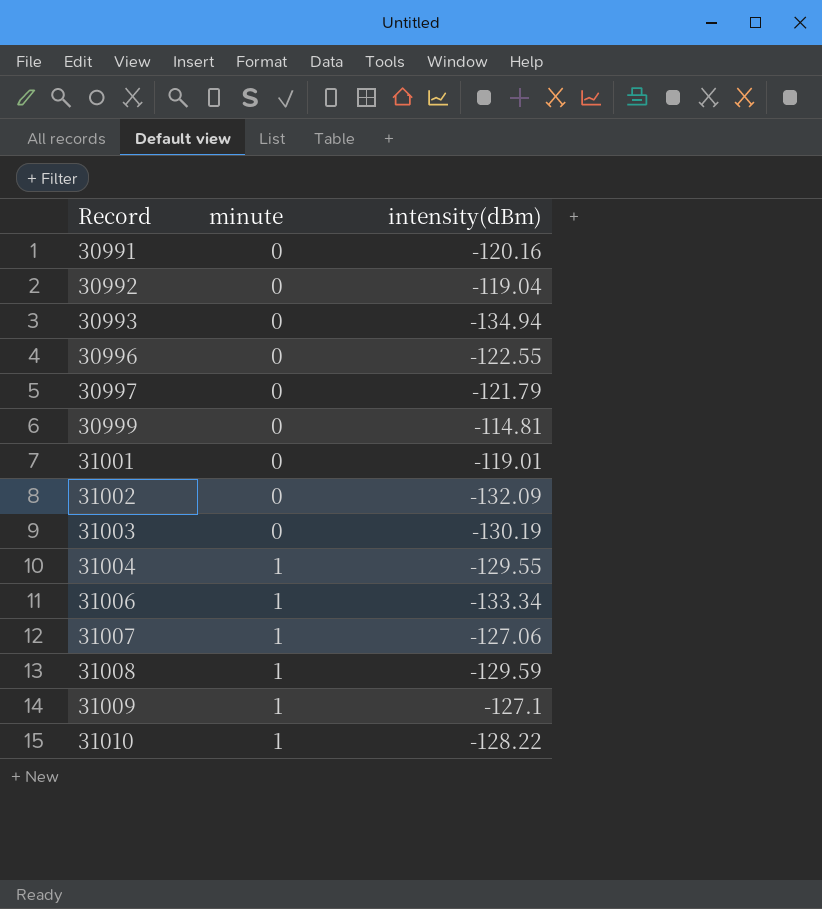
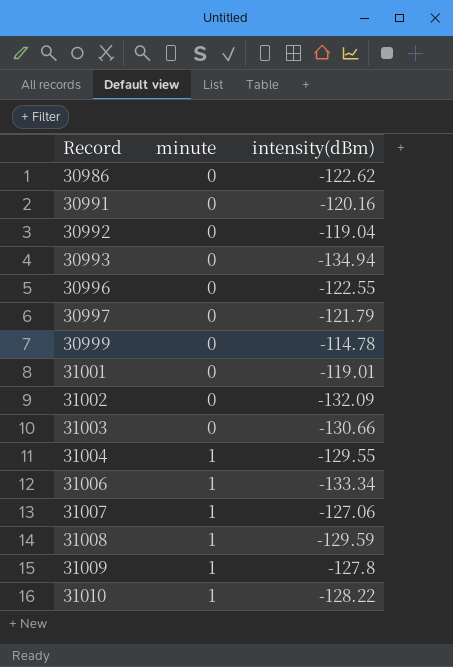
row 30986: none -> 0 | -122.62
30999 | intensity(dBm): -114.81 -> -114.78
31003 | intensity(dBm): -130.19 -> -130.66
31009 | intensity(dBm): -127.1 -> -127.8

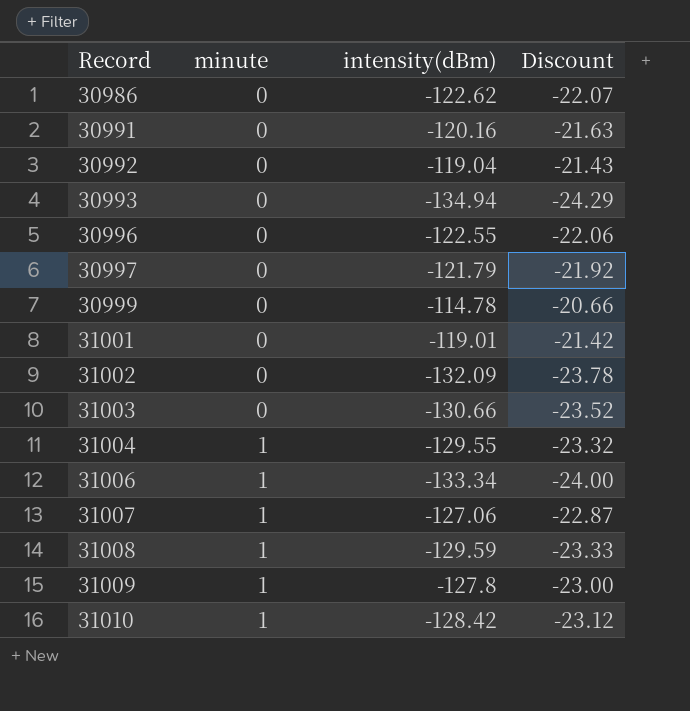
column Discount | formula: none -> [intensity(dBm)] * 0.18
31010 | intensity(dBm): -128.22 -> -128.42

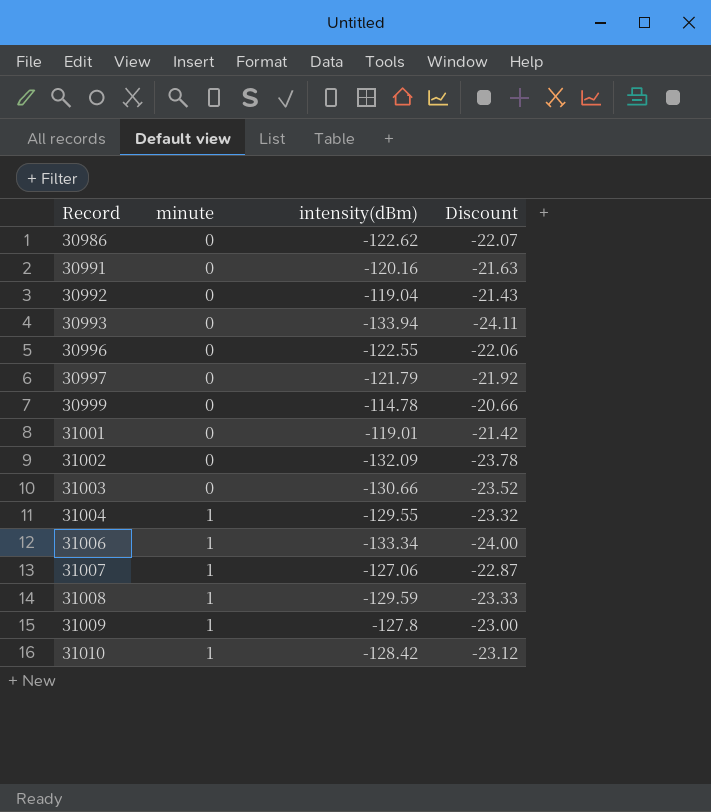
30993 | intensity(dBm): -134.94 -> -133.94
30993 | Discount: -24.29 -> -24.11

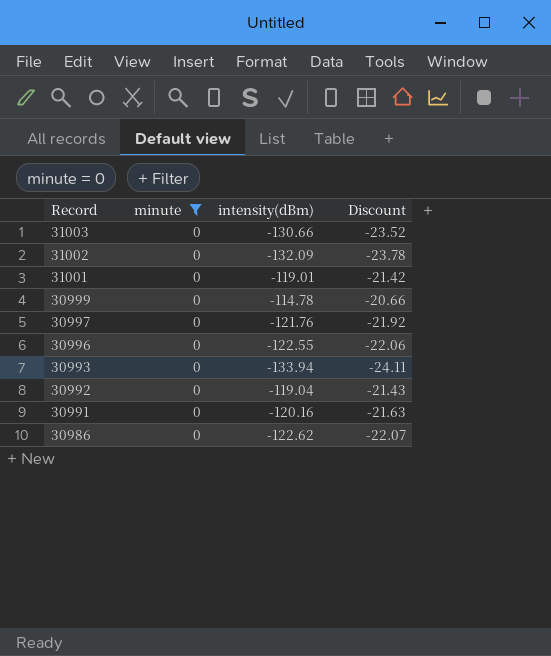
filter: none -> minute = 0
row order: Record ascending -> Record descending
30997 | intensity(dBm): -121.79 -> -121.76

